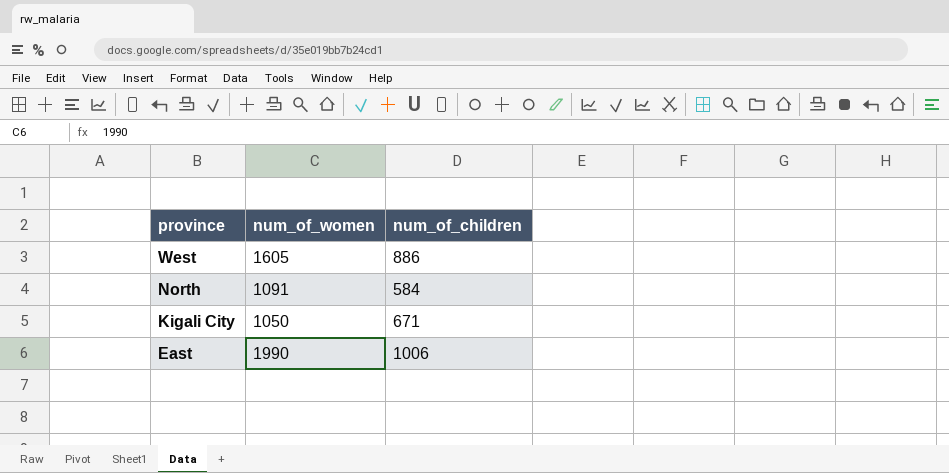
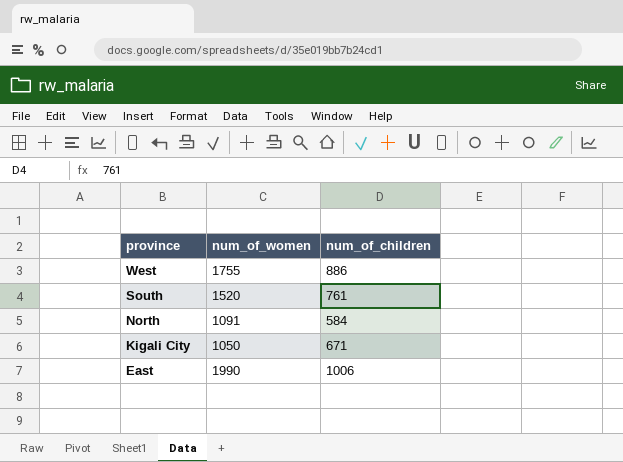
West | num_of_women: 1605 -> 1755
row South: none -> 1520 | 761

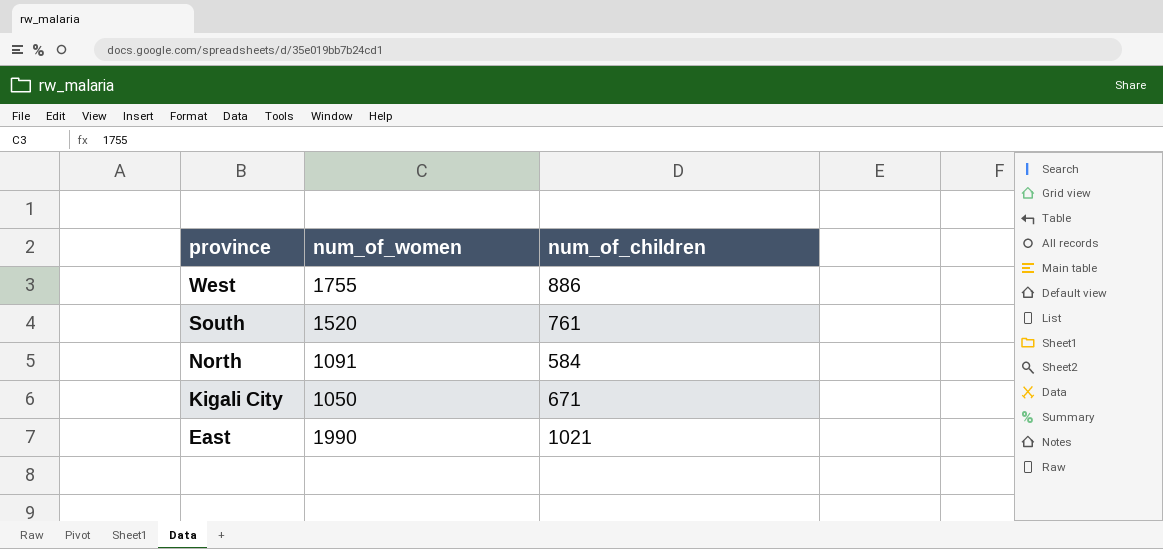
East | num_of_children: 1006 -> 1021

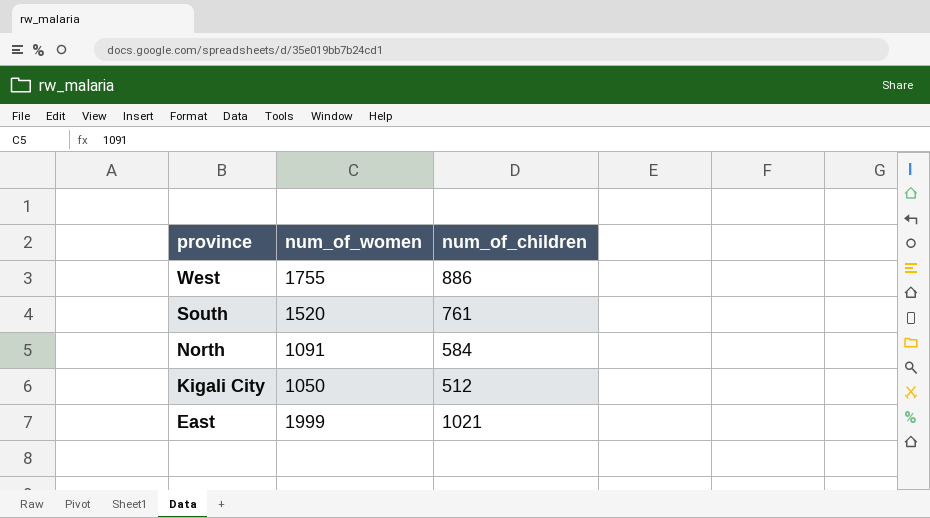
Kigali City | num_of_children: 671 -> 512
East | num_of_women: 1990 -> 1999

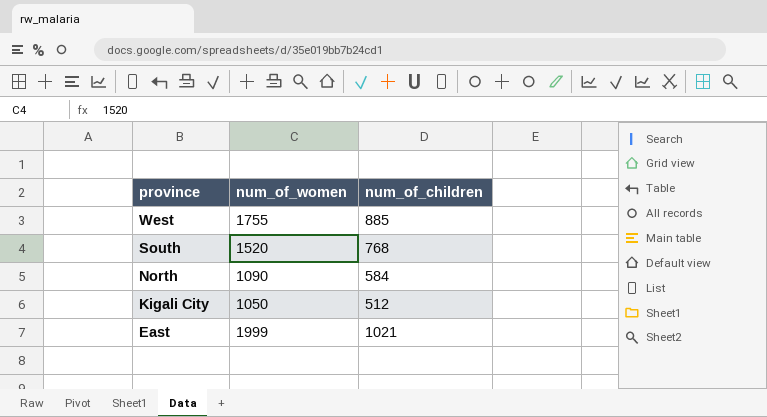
West | num_of_children: 886 -> 885
South | num_of_children: 761 -> 768
North | num_of_women: 1091 -> 1090

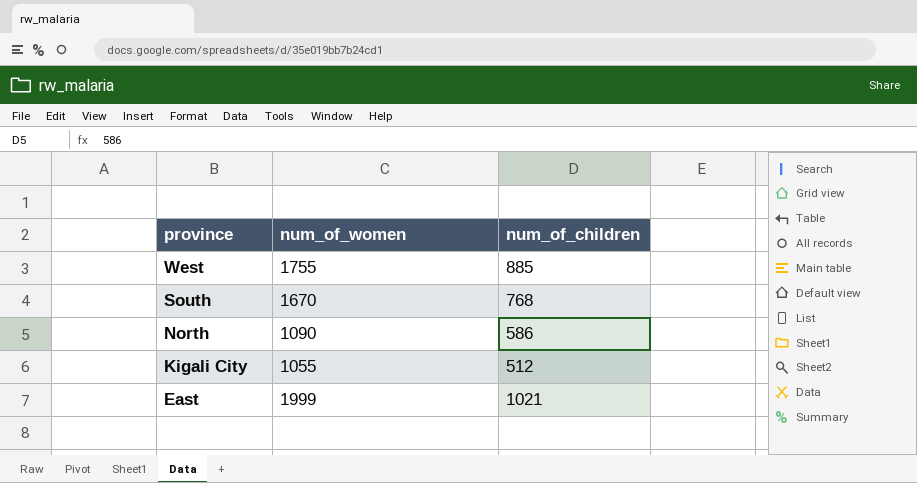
South | num_of_women: 1520 -> 1670
North | num_of_children: 584 -> 586
Kigali City | num_of_women: 1050 -> 1055

